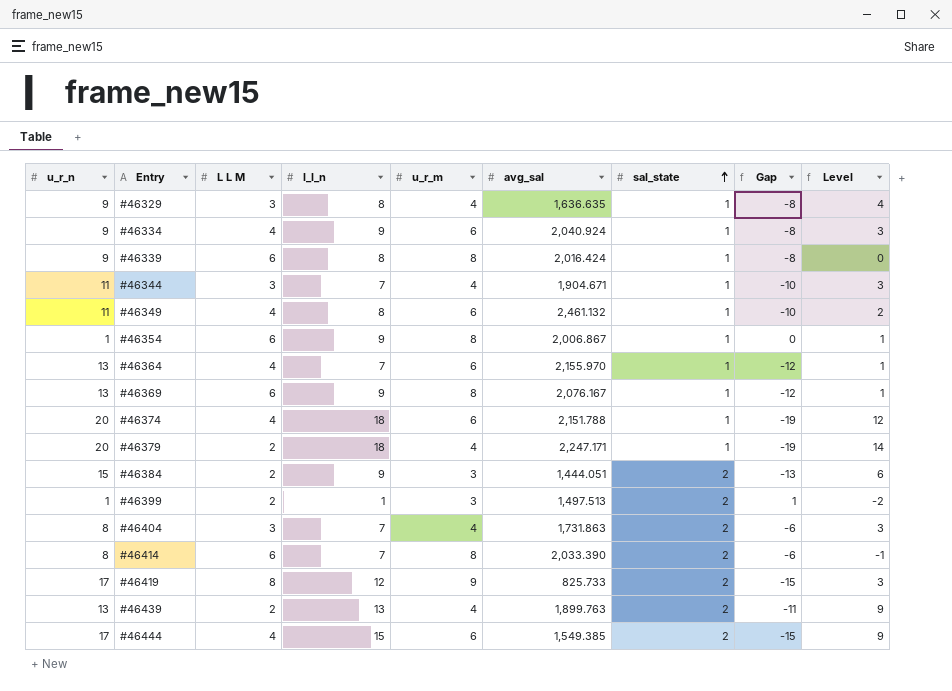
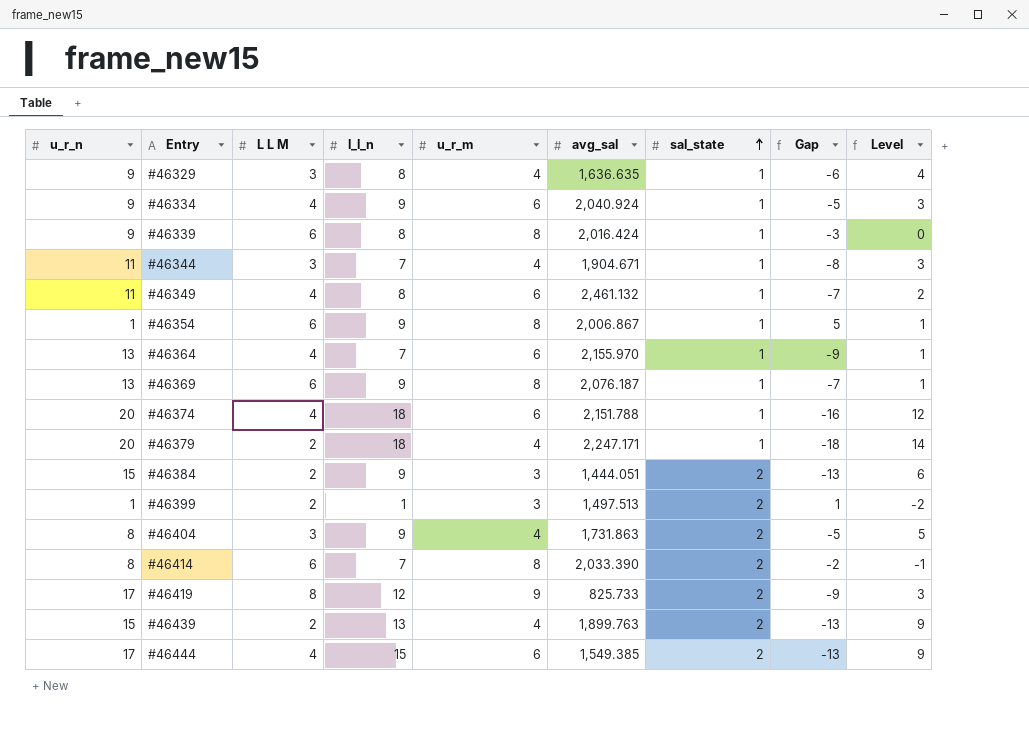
column Gap | formula: [sal_state] - [u_r_n] -> [L L M] - [u_r_n]
#46369 | avg_sal: 2,076.167 -> 2,076.187
#46404 | l_l_n: 7 -> 9
#46404 | Level: 3 -> 5
#46439 | u_r_n: 13 -> 15

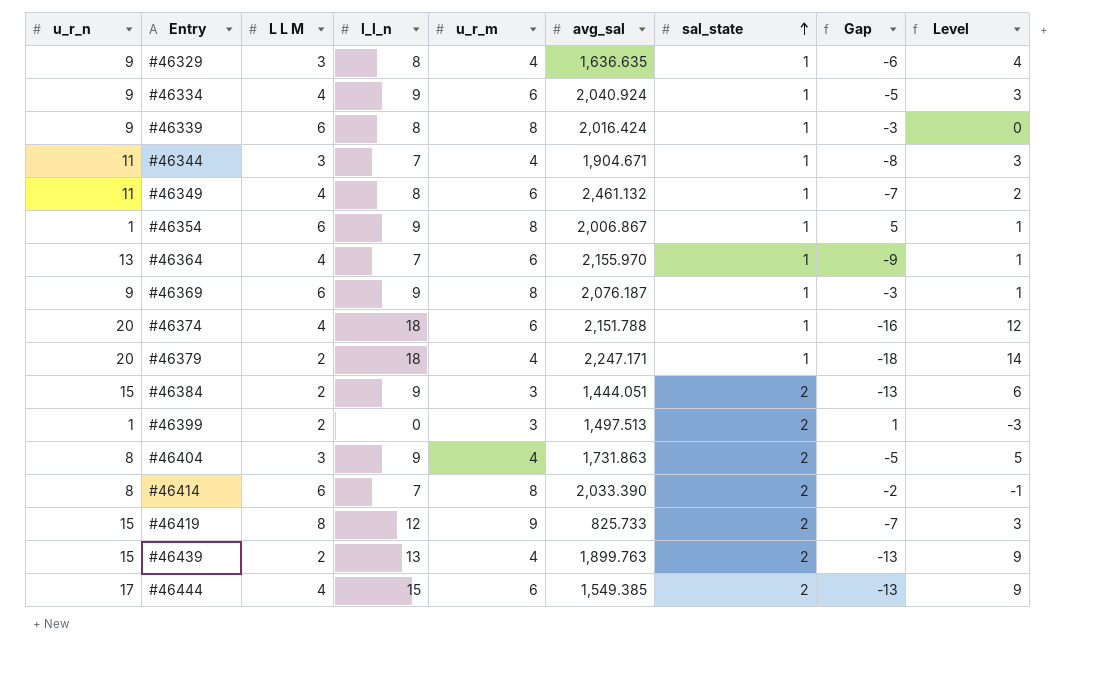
#46369 | u_r_n: 13 -> 9
#46369 | Gap: -7 -> -3
#46399 | l_l_n: 1 -> 0
#46399 | Level: -2 -> -3
#46419 | u_r_n: 17 -> 15
#46419 | Gap: -9 -> -7

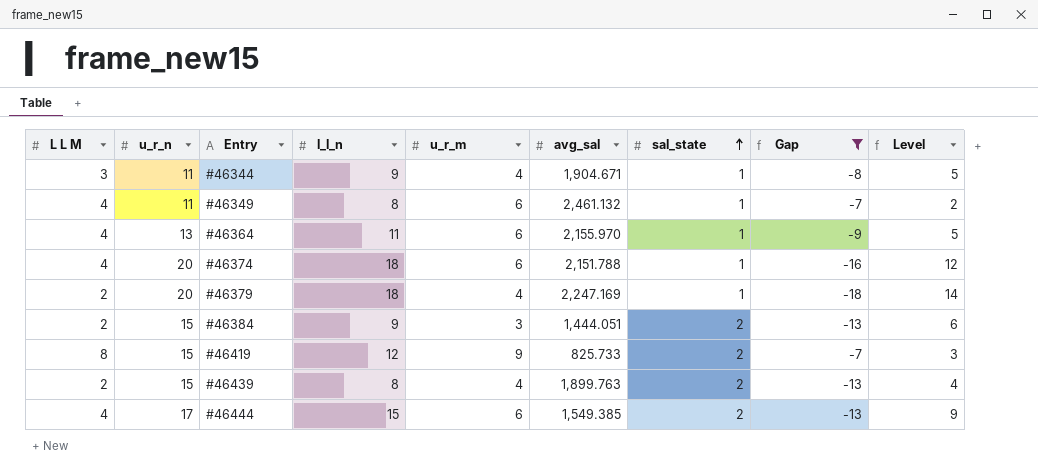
filter: none -> Gap <= -7
column L L M | position: 3 -> 1
#46344 | l_l_n: 7 -> 9
#46344 | Level: 3 -> 5
#46364 | l_l_n: 7 -> 11
#46364 | Level: 1 -> 5
#46379 | avg_sal: 2,247.171 -> 2,247.169
#46439 | l_l_n: 13 -> 8
#46439 | Level: 9 -> 4

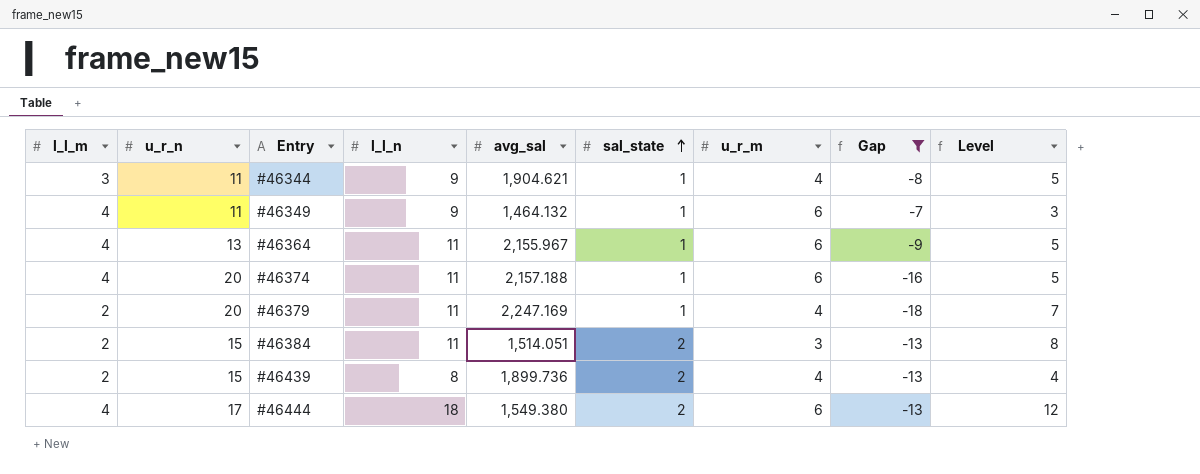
column name: L L M -> l_l_m
column u_r_m | position: 5 -> 7
row #46419: 8 | 15 | 12 | 9 | 825.733 | 2 | -7 | 3 -> none
#46344 | avg_sal: 1,904.671 -> 1,904.621
#46349 | l_l_n: 8 -> 9
#46349 | avg_sal: 2,461.132 -> 1,464.132
#46349 | Level: 2 -> 3
#46364 | avg_sal: 2,155.970 -> 2,155.967
#46374 | l_l_n: 18 -> 11
#46374 | avg_sal: 2,151.788 -> 2,157.188
#46374 | Level: 12 -> 5
#46379 | l_l_n: 18 -> 11
#46379 | Level: 14 -> 7
#46384 | l_l_n: 9 -> 11
#46384 | avg_sal: 1,444.051 -> 1,514.051
#46384 | Level: 6 -> 8
#46439 | avg_sal: 1,899.763 -> 1,899.736
#46444 | l_l_n: 15 -> 18
#46444 | avg_sal: 1,549.385 -> 1,549.380
#46444 | Level: 9 -> 12

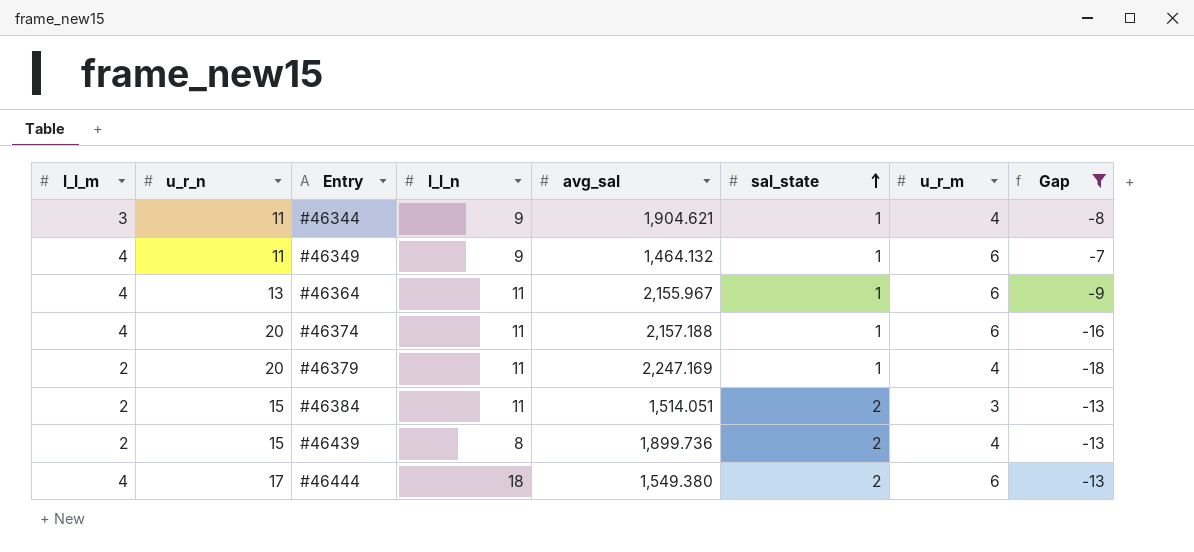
column Level | formula: [l_l_n] - [u_r_m] -> none

